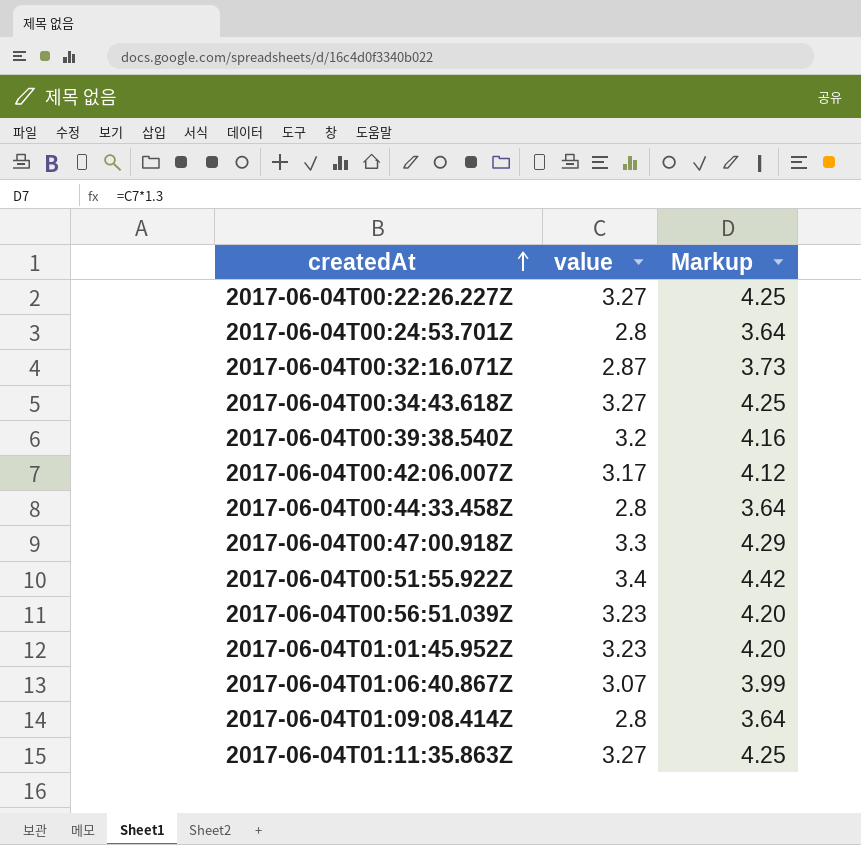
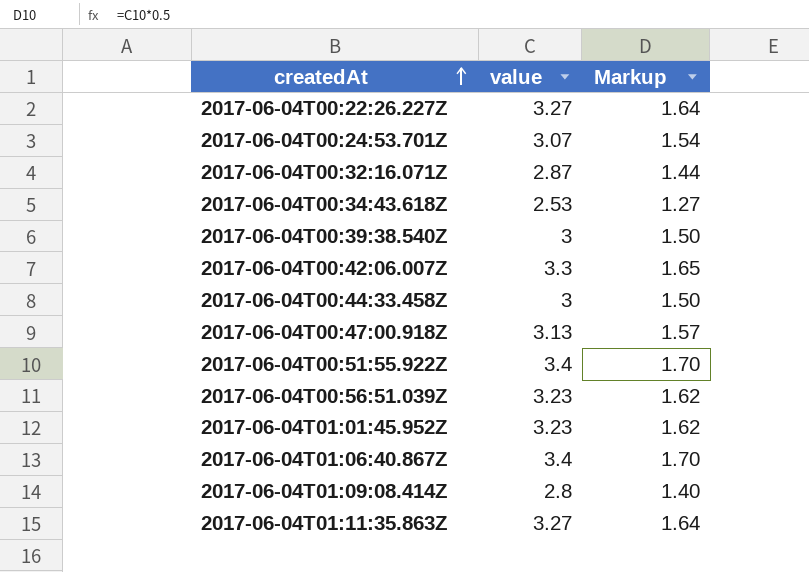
column Markup | formula: [value] * 1.3 -> [value] * 0.5
2017-06-04T00:24:53.701Z | value: 2.8 -> 3.07
2017-06-04T00:34:43.618Z | value: 3.27 -> 2.53
2017-06-04T00:39:38.540Z | value: 3.2 -> 3
2017-06-04T00:42:06.007Z | value: 3.17 -> 3.3
2017-06-04T00:44:33.458Z | value: 2.8 -> 3
2017-06-04T00:47:00.918Z | value: 3.3 -> 3.13
2017-06-04T01:06:40.867Z | value: 3.07 -> 3.4

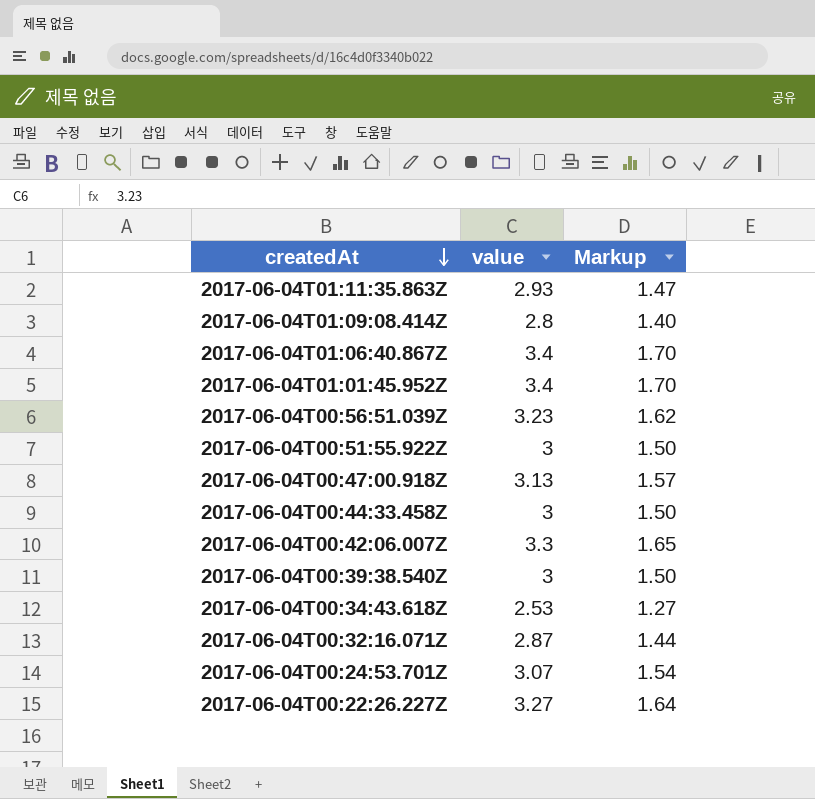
row order: createdAt ascending -> createdAt descending
2017-06-04T01:11:35.863Z | value: 3.27 -> 2.93
2017-06-04T01:11:35.863Z | Markup: 1.64 -> 1.47
2017-06-04T01:01:45.952Z | value: 3.23 -> 3.4
2017-06-04T01:01:45.952Z | Markup: 1.62 -> 1.70
2017-06-04T00:51:55.922Z | value: 3.4 -> 3
2017-06-04T00:51:55.922Z | Markup: 1.70 -> 1.50

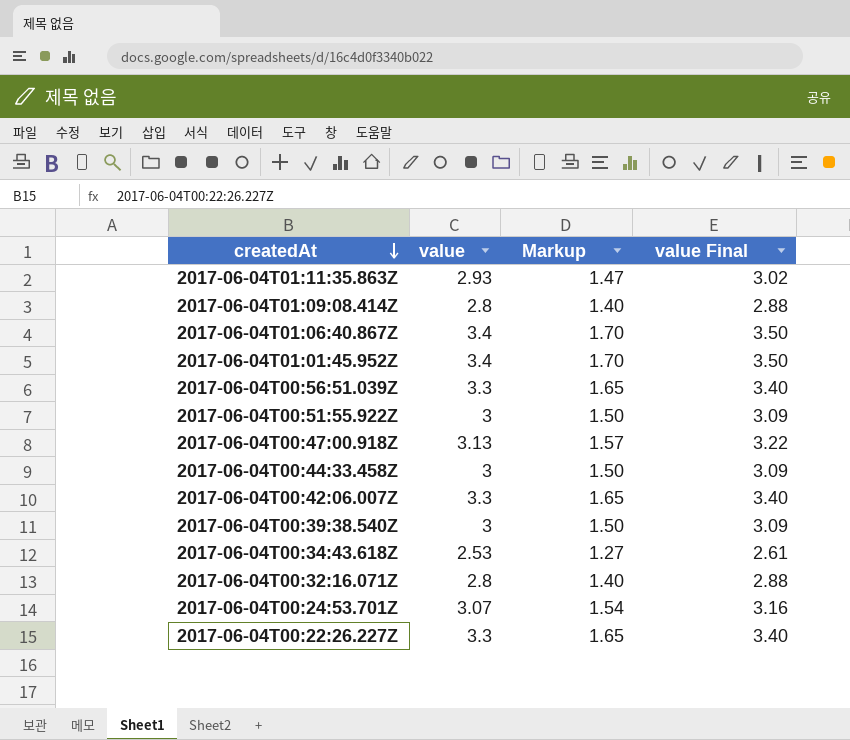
column value Final | formula: none -> [value] * 1.03
2017-06-04T00:56:51.039Z | value: 3.23 -> 3.3
2017-06-04T00:56:51.039Z | Markup: 1.62 -> 1.65
2017-06-04T00:32:16.071Z | value: 2.87 -> 2.8
2017-06-04T00:32:16.071Z | Markup: 1.44 -> 1.40
2017-06-04T00:22:26.227Z | value: 3.27 -> 3.3
2017-06-04T00:22:26.227Z | Markup: 1.64 -> 1.65

